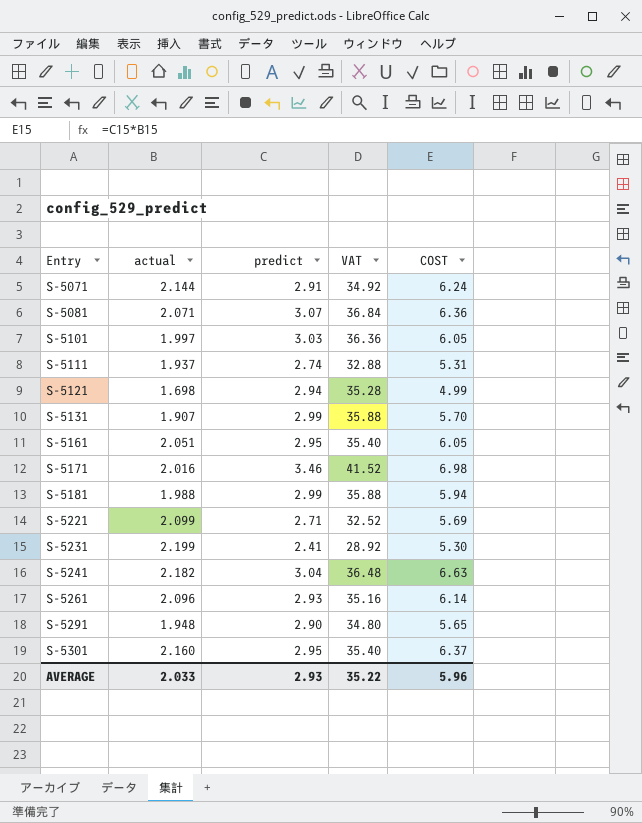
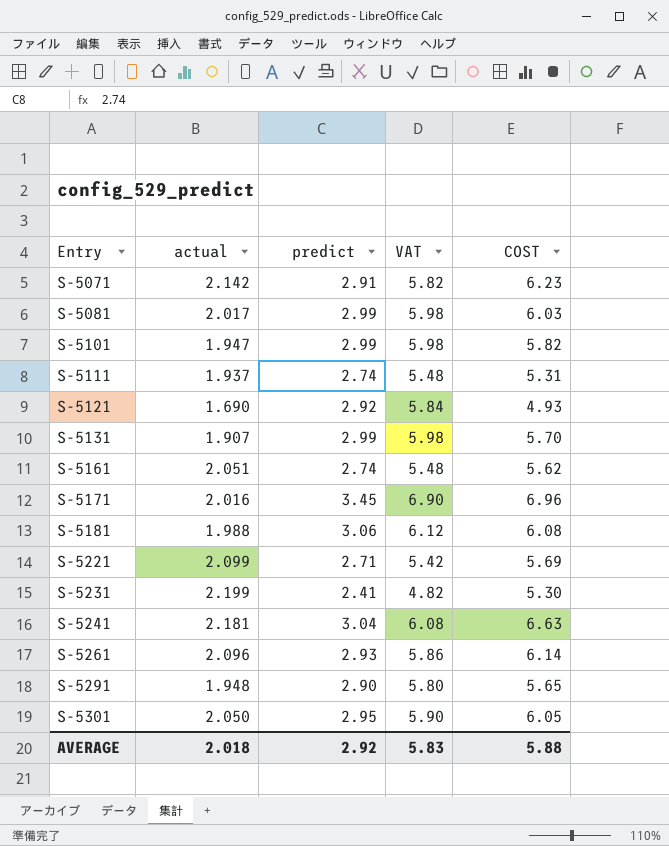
column VAT | formula: [predict] * 12 -> [predict] * 2
S-5071 | actual: 2.144 -> 2.142
S-5071 | COST: 6.24 -> 6.23
S-5081 | actual: 2.071 -> 2.017
S-5081 | predict: 3.07 -> 2.99
S-5081 | COST: 6.36 -> 6.03
S-5101 | actual: 1.997 -> 1.947
S-5101 | predict: 3.03 -> 2.99
S-5101 | COST: 6.05 -> 5.82
S-5121 | actual: 1.698 -> 1.690
S-5121 | predict: 2.94 -> 2.92
S-5121 | COST: 4.99 -> 4.93
S-5161 | predict: 2.95 -> 2.74
S-5161 | COST: 6.05 -> 5.62
S-5171 | predict: 3.46 -> 3.45
S-5171 | COST: 6.98 -> 6.96
S-5181 | predict: 2.99 -> 3.06
S-5181 | COST: 5.94 -> 6.08
S-5241 | actual: 2.182 -> 2.181
S-5301 | actual: 2.160 -> 2.050
S-5301 | COST: 6.37 -> 6.05
AVERAGE | actual: 2.033 -> 2.018
AVERAGE | predict: 2.93 -> 2.92
AVERAGE | VAT: 35.22 -> 5.83
AVERAGE | COST: 5.96 -> 5.88

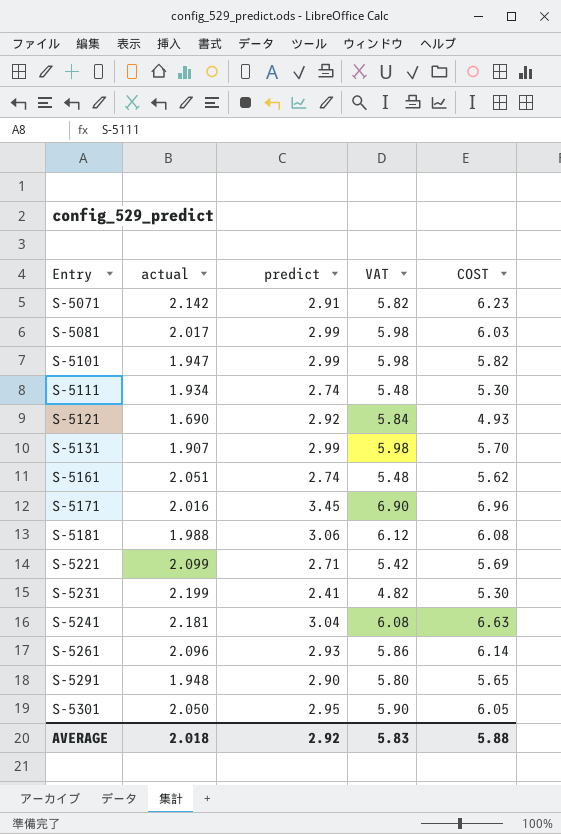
S-5111 | actual: 1.937 -> 1.934
S-5111 | COST: 5.31 -> 5.30

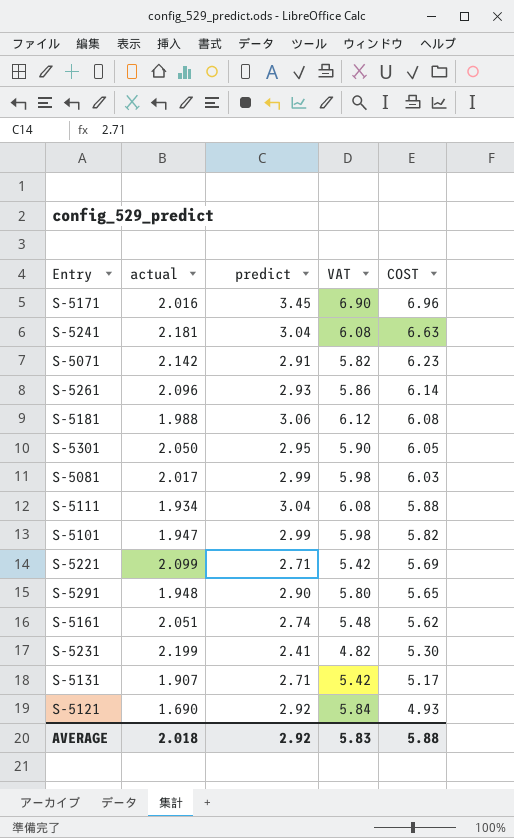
row order: Entry ascending -> COST descending
S-5111 | predict: 2.74 -> 3.04
S-5111 | VAT: 5.48 -> 6.08
S-5111 | COST: 5.30 -> 5.88
S-5131 | predict: 2.99 -> 2.71
S-5131 | VAT: 5.98 -> 5.42
S-5131 | COST: 5.70 -> 5.17

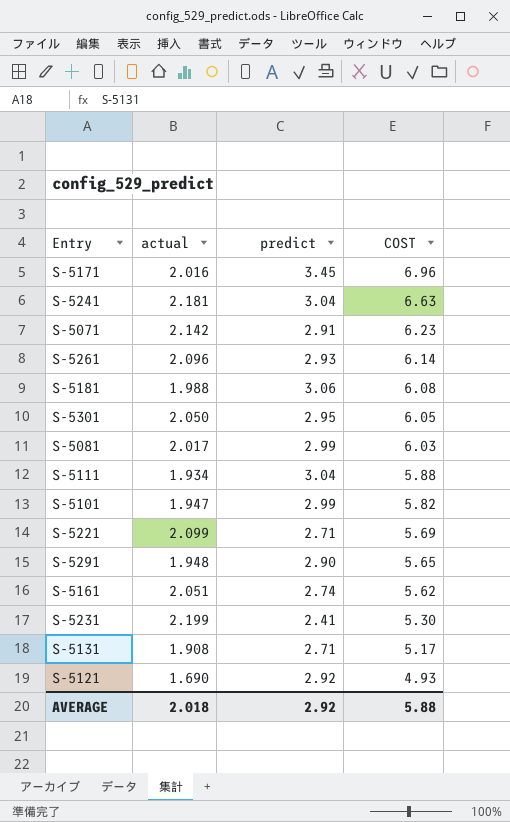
column VAT | formula: [predict] * 2 -> none
S-5131 | actual: 1.907 -> 1.908

